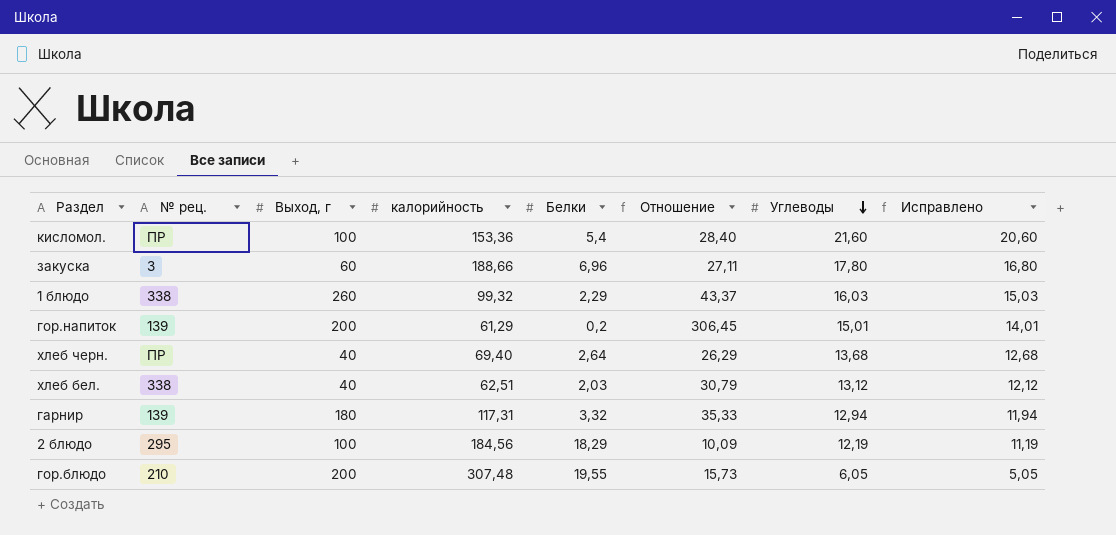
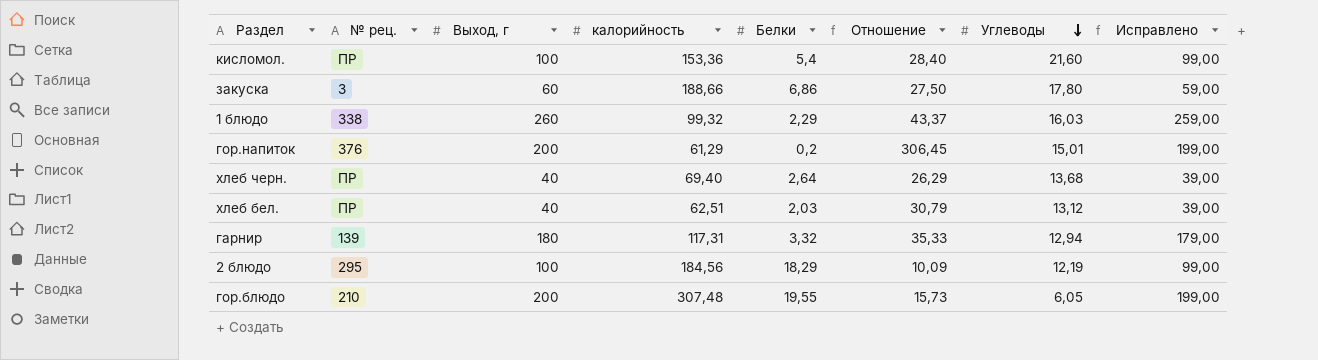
column Исправлено | formula: [Углеводы] - 1 -> [Выход, г] - 1
закуска | Белки: 6,96 -> 6,86
закуска | Отношение: 27,11 -> 27,50
гор.напиток | № рец.: 139 -> 376
хлеб бел. | № рец.: 338 -> ПР

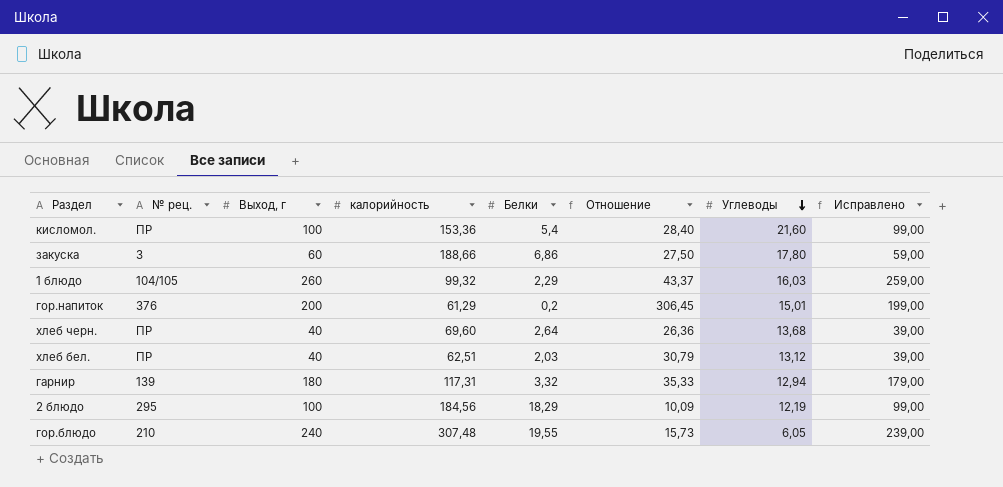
1 блюдо | № рец.: 338 -> 104/105
хлеб черн. | калорийность: 69,40 -> 69,60
хлеб черн. | Отношение: 26,29 -> 26,36
гор.блюдо | Выход, г: 200 -> 240
гор.блюдо | Исправлено: 199,00 -> 239,00

